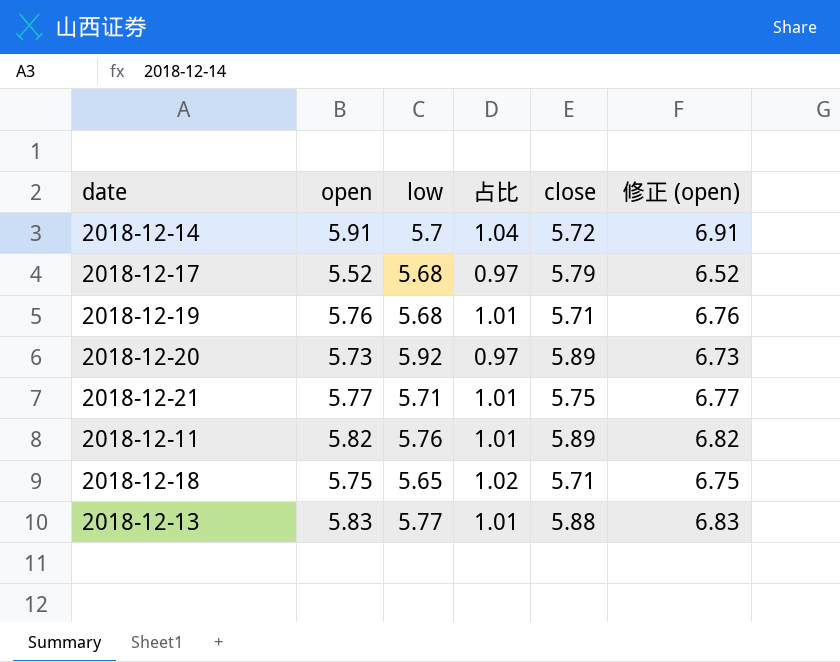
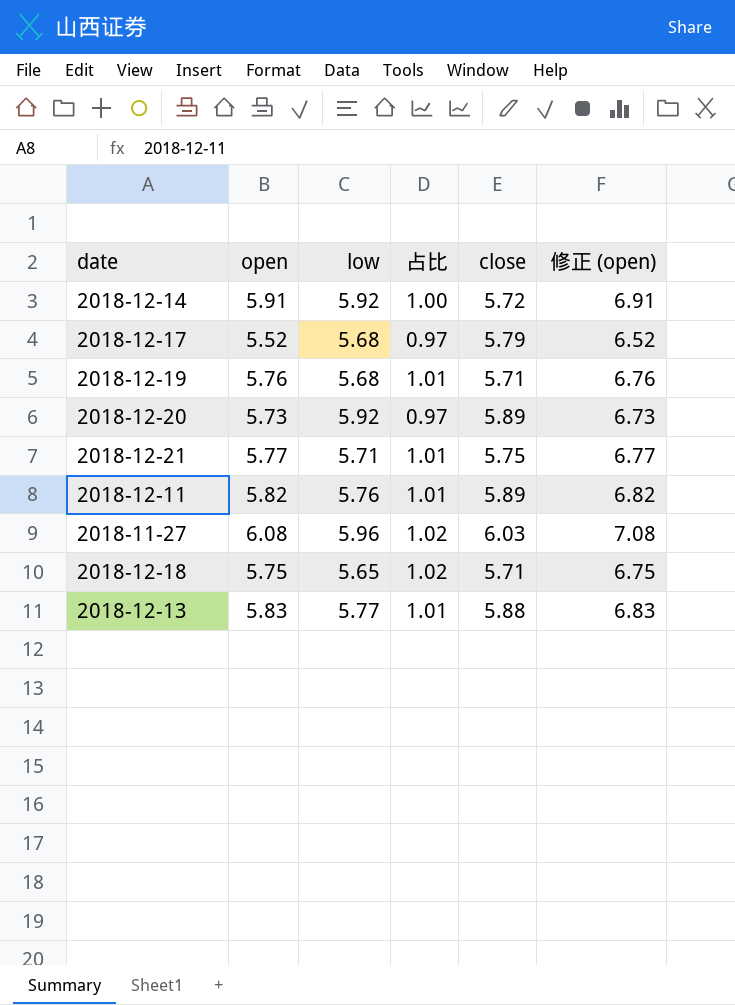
2018-12-14 | low: 5.7 -> 5.92
2018-12-14 | 占比: 1.04 -> 1.00
row 2018-11-27: none -> 6.08 | 5.96 | 1.02 | 6.03 | 7.08

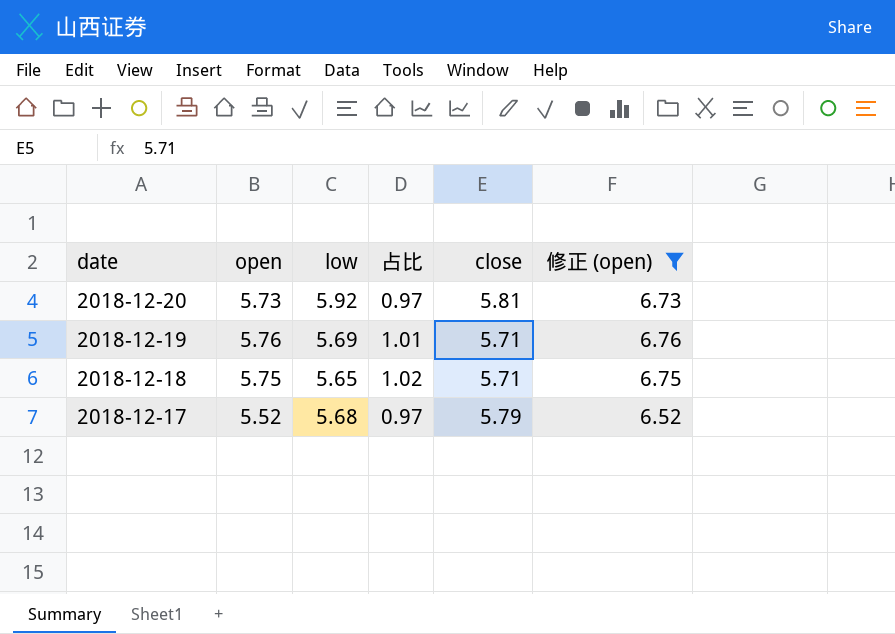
filter: none -> 修正 (open) <= 6.76
row order: none -> date descending
2018-12-20 | close: 5.89 -> 5.81
2018-12-19 | low: 5.68 -> 5.69

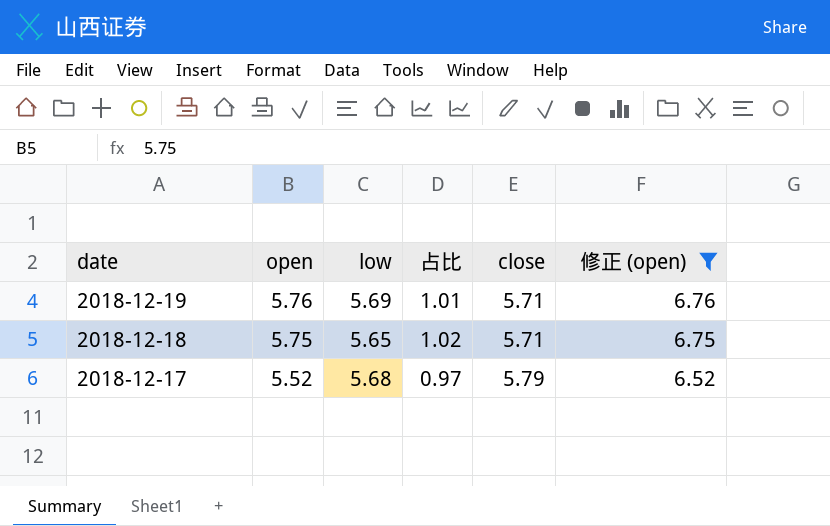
row 2018-12-20: 5.73 | 5.92 | 0.97 | 5.81 | 6.73 -> none

